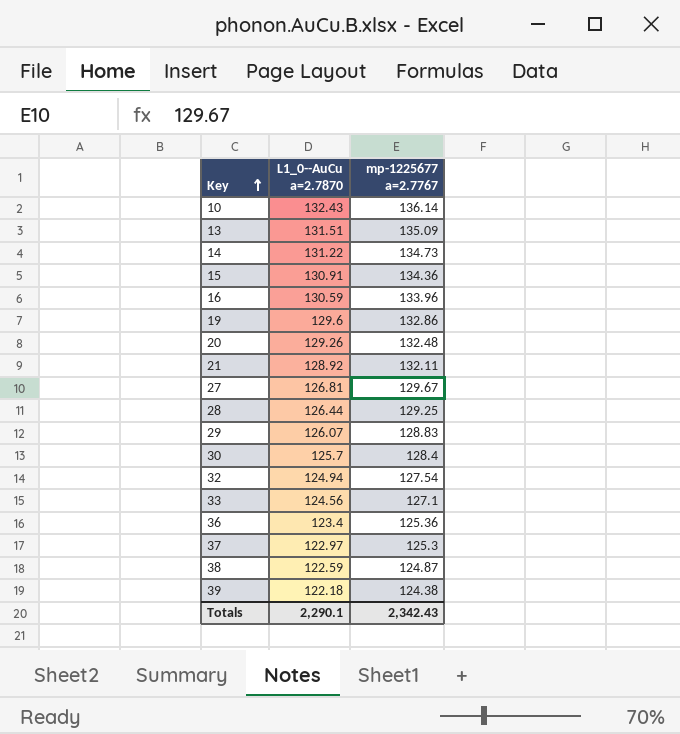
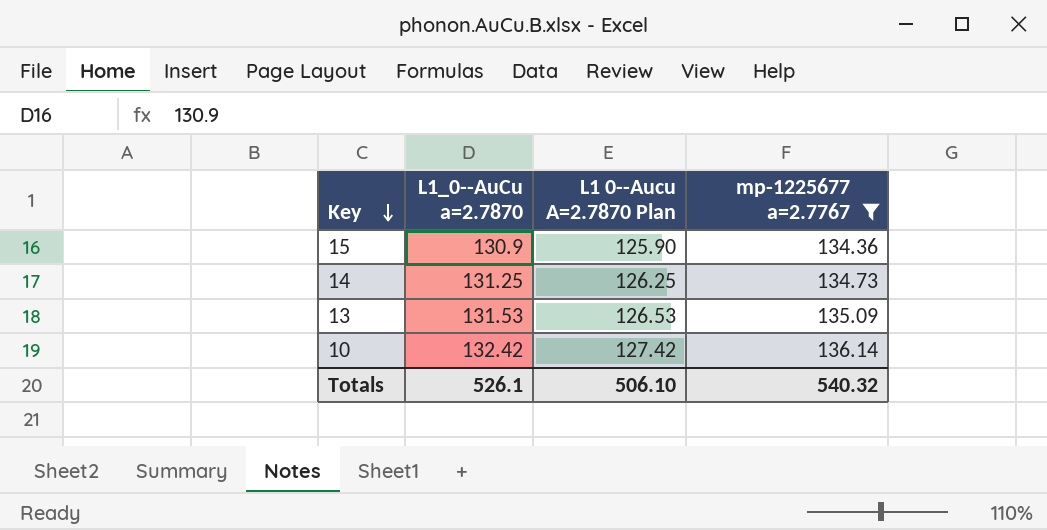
filter: none -> mp-1225677 a=2.7767 >= 134.36
row order: Key ascending -> Key descending
column L1 0--Aucu A=2.7870 Plan | formula: none -> [L1_0--AuCu a=2.7870] - 5
15 | L1_0--AuCu a=2.7870: 130.91 -> 130.9
14 | L1_0--AuCu a=2.7870: 131.22 -> 131.25
13 | L1_0--AuCu a=2.7870: 131.51 -> 131.53
10 | L1_0--AuCu a=2.7870: 132.43 -> 132.42
Totals | L1_0--AuCu a=2.7870: 2,290.1 -> 526.1
Totals | mp-1225677 a=2.7767: 2,342.43 -> 540.32

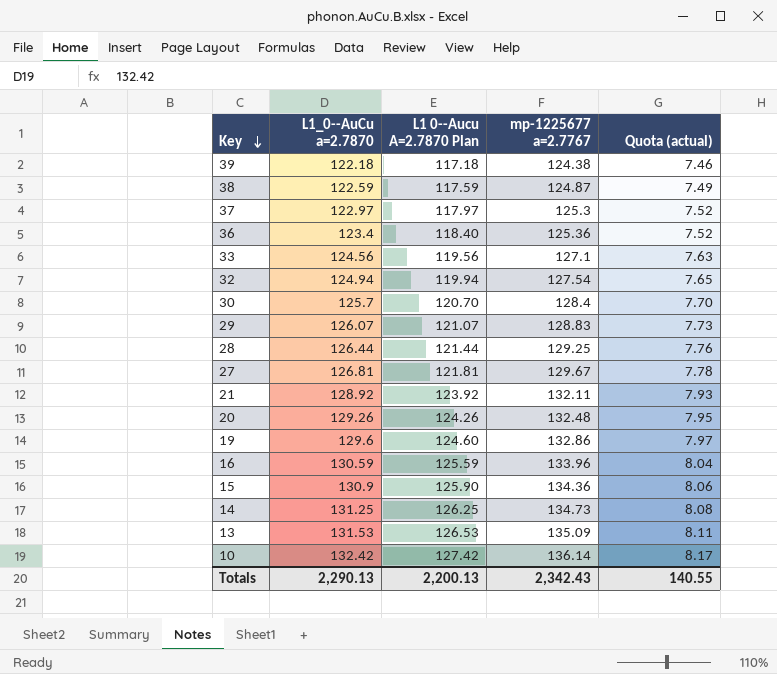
filter: mp-1225677 a=2.7767 >= 134.36 -> none
column Quota (actual) | formula: none -> [mp-1225677 a=2.7767] * 0.06
Totals | L1_0--AuCu a=2.7870: 526.1 -> 2,290.13
Totals | L1 0--Aucu A=2.7870 Plan: 506.10 -> 2,200.13
Totals | mp-1225677 a=2.7767: 540.32 -> 2,342.43

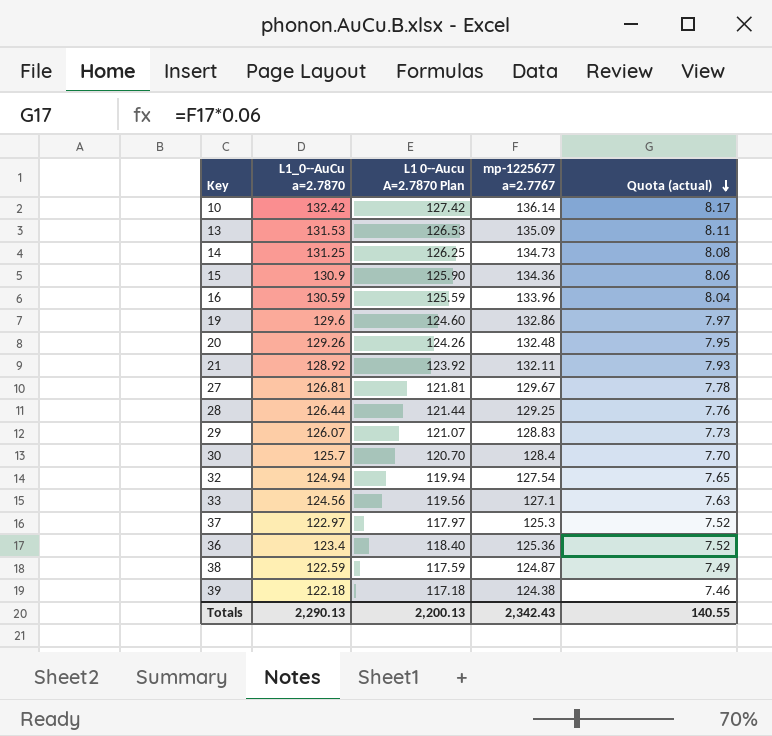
row order: Key descending -> Quota (actual) descending

